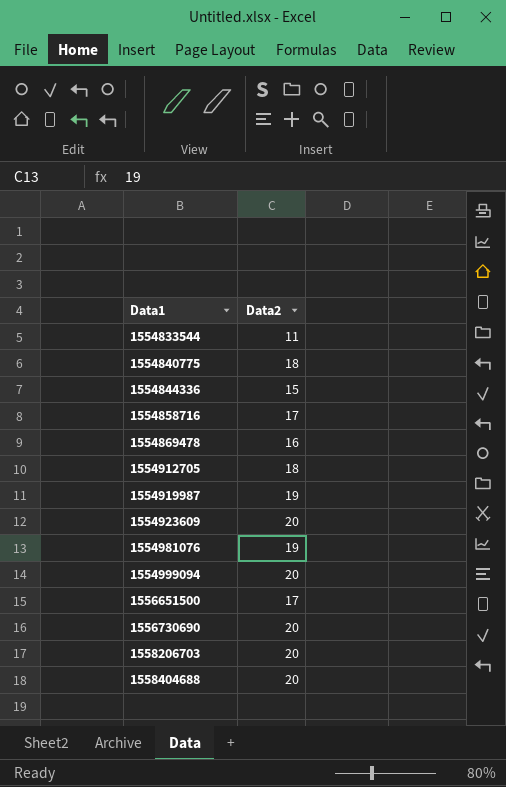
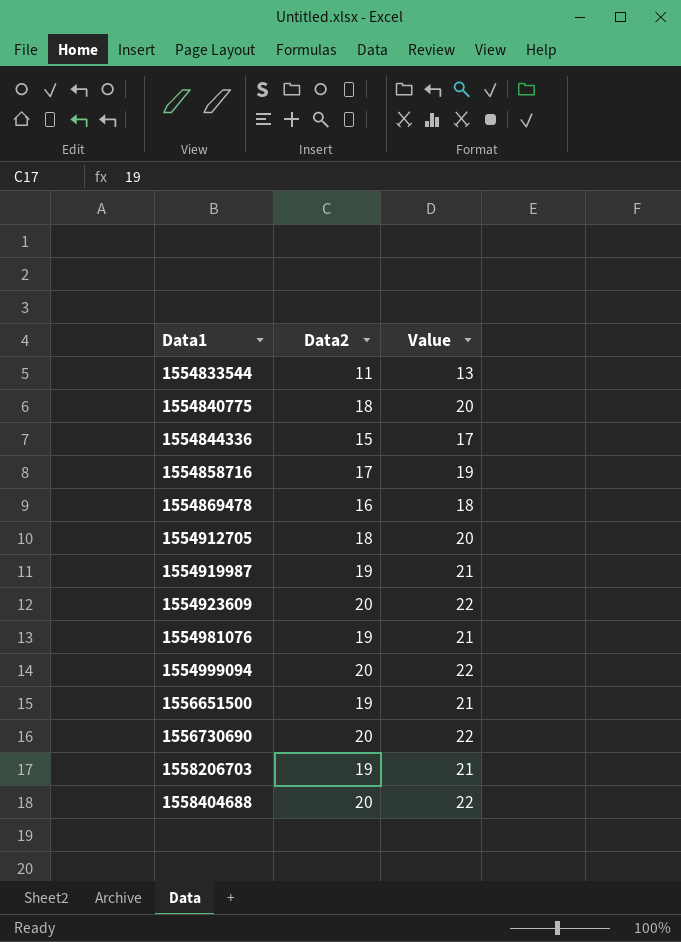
column Value | formula: none -> [Data2] + 2
1556651500 | Data2: 17 -> 19
1558206703 | Data2: 20 -> 19

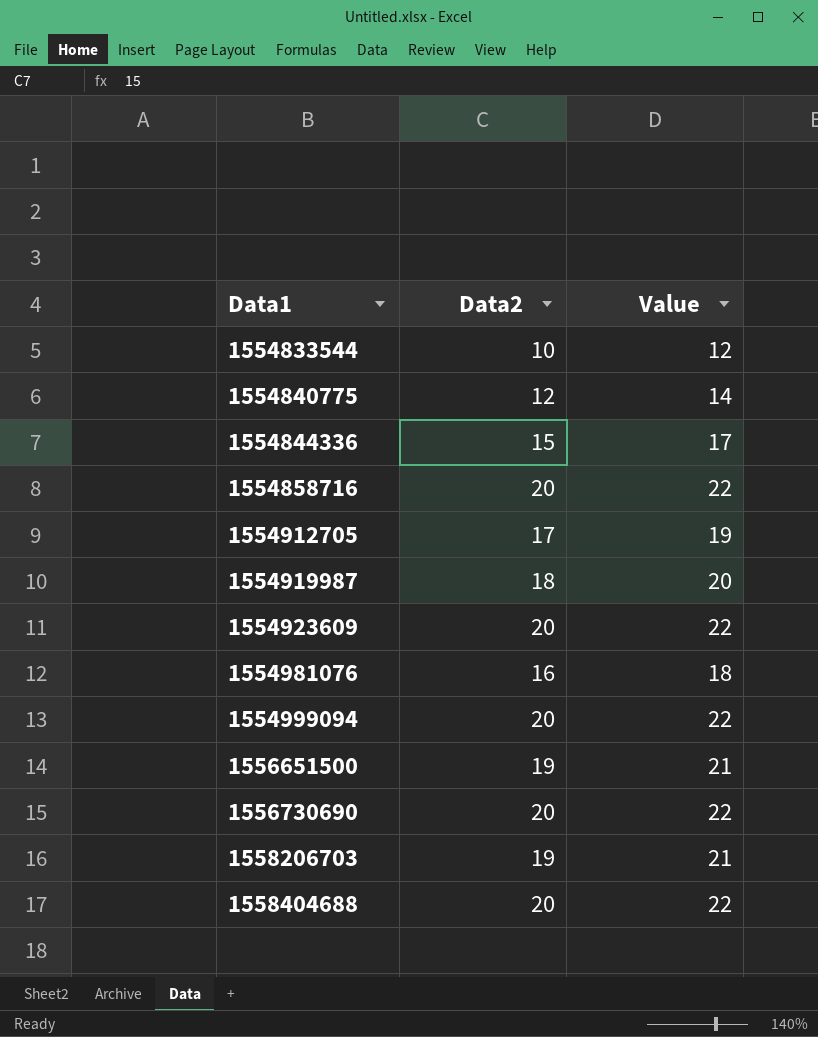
row 1554869478: 16 | 18 -> none
1554833544 | Data2: 11 -> 10
1554833544 | Value: 13 -> 12
1554840775 | Data2: 18 -> 12
1554840775 | Value: 20 -> 14
1554858716 | Data2: 17 -> 20
1554858716 | Value: 19 -> 22
1554912705 | Data2: 18 -> 17
1554912705 | Value: 20 -> 19
1554919987 | Data2: 19 -> 18
1554919987 | Value: 21 -> 20
1554981076 | Data2: 19 -> 16
1554981076 | Value: 21 -> 18

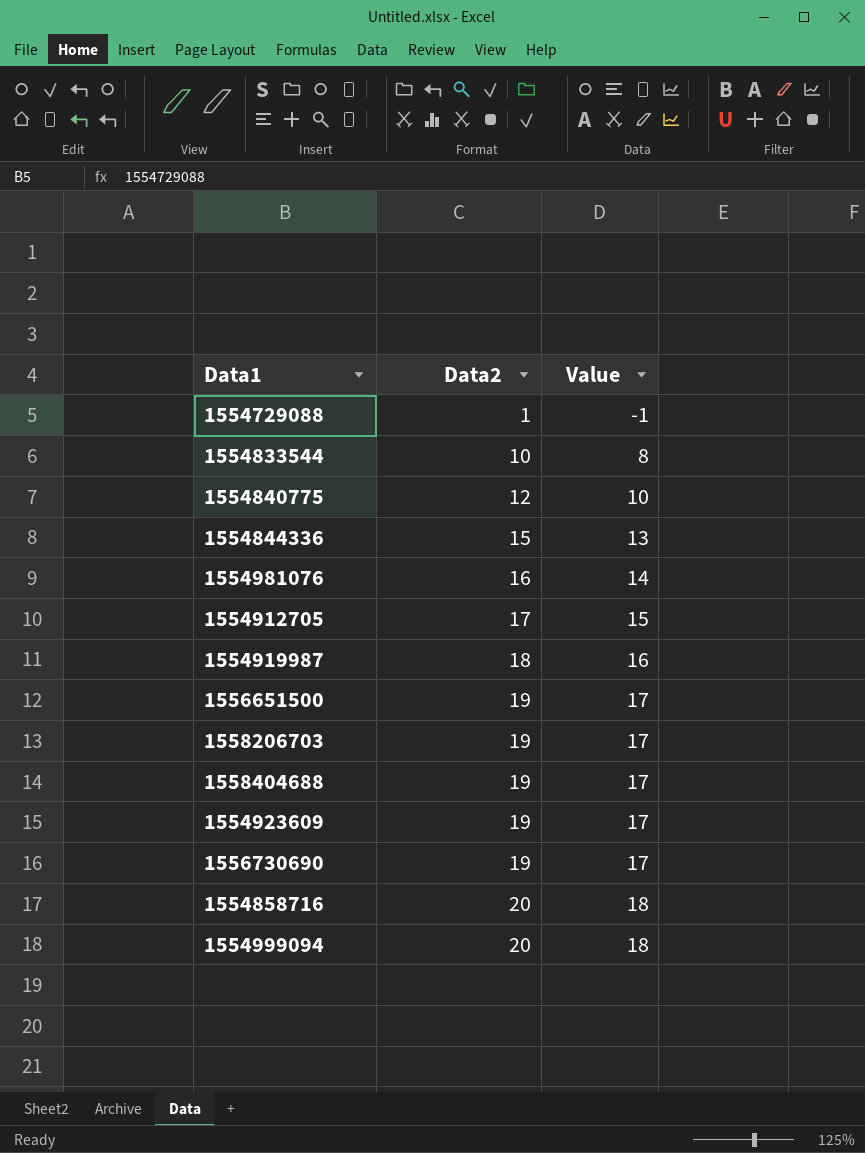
row order: Data1 ascending -> Data2 ascending
column Value | formula: [Data2] + 2 -> [Data2] - 2
row 1554729088: none -> 1 | -1
1558404688 | Data2: 20 -> 19
1554923609 | Data2: 20 -> 19
1556730690 | Data2: 20 -> 19

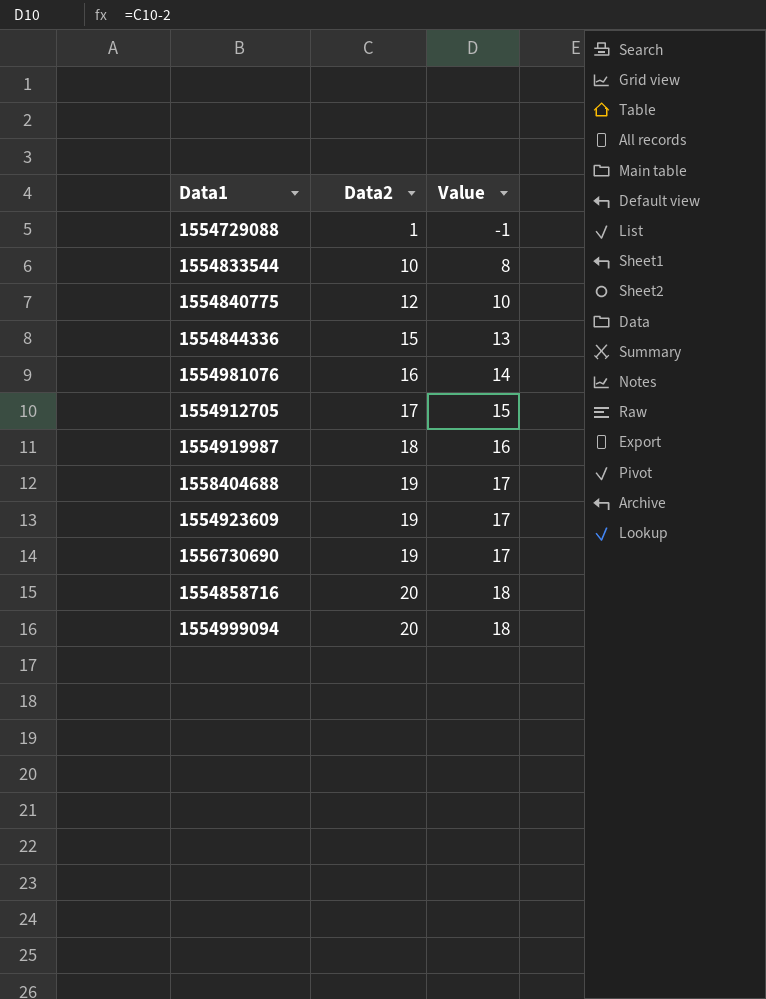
row 1556651500: 19 | 17 -> none
row 1558206703: 19 | 17 -> none

